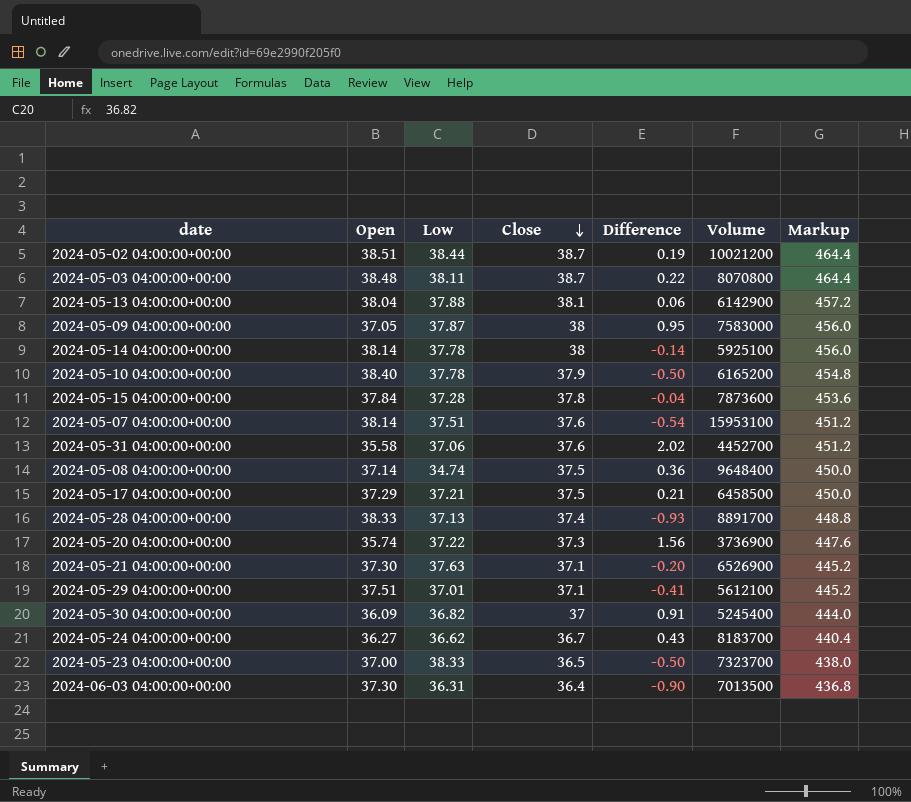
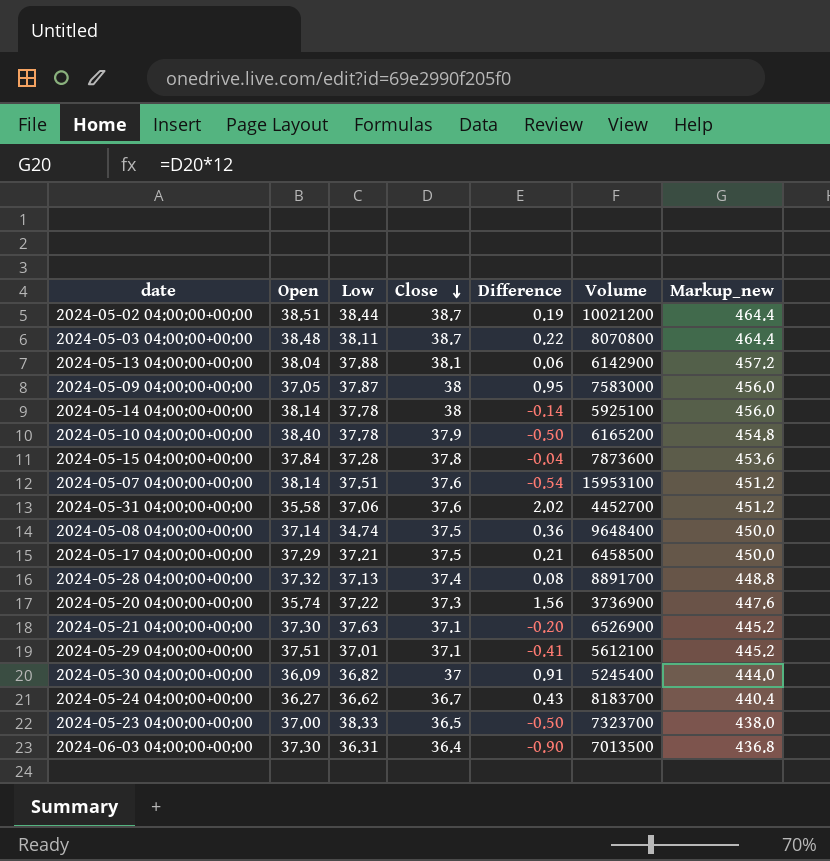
column name: Markup -> Markup_new
2024-05-28 04:00:00+00:00 | Open: 38.33 -> 37.32
2024-05-28 04:00:00+00:00 | Difference: -0.93 -> 0.08

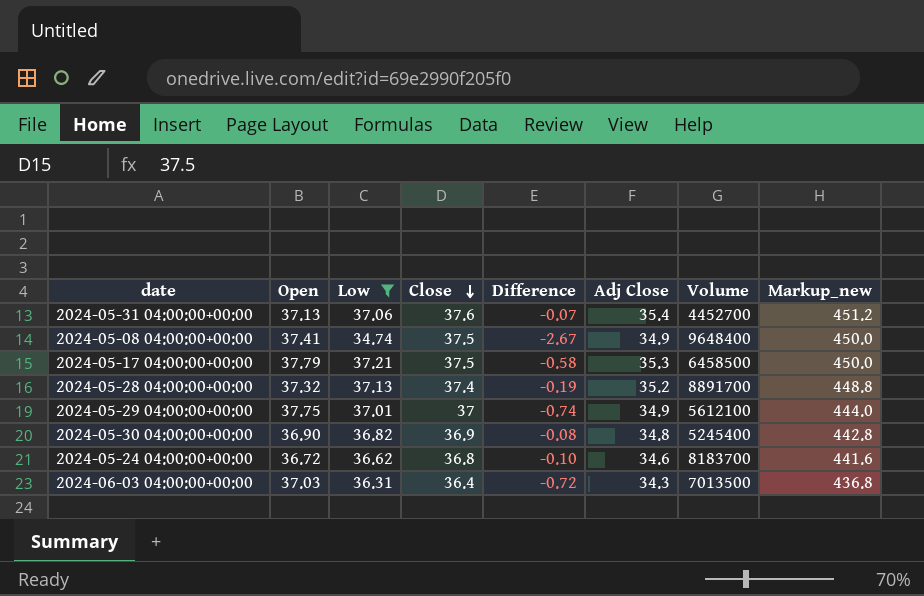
filter: none -> Low <= 37.21
column Difference | formula: [Close] - [Open] -> [Low] - [Open]
column Adj Close | position: none -> 6
2024-05-31 04:00:00+00:00 | Open: 35.58 -> 37.13
2024-05-08 04:00:00+00:00 | Open: 37.14 -> 37.41
2024-05-17 04:00:00+00:00 | Open: 37.29 -> 37.79
2024-05-29 04:00:00+00:00 | Open: 37.51 -> 37.75
2024-05-29 04:00:00+00:00 | Close: 37.1 -> 37
2024-05-29 04:00:00+00:00 | Markup_new: 445.2 -> 444.0
2024-05-30 04:00:00+00:00 | Open: 36.09 -> 36.90
2024-05-30 04:00:00+00:00 | Close: 37 -> 36.9
2024-05-30 04:00:00+00:00 | Markup_new: 444.0 -> 442.8
2024-05-24 04:00:00+00:00 | Open: 36.27 -> 36.72
2024-05-24 04:00:00+00:00 | Close: 36.7 -> 36.8
2024-05-24 04:00:00+00:00 | Markup_new: 440.4 -> 441.6
2024-06-03 04:00:00+00:00 | Open: 37.30 -> 37.03

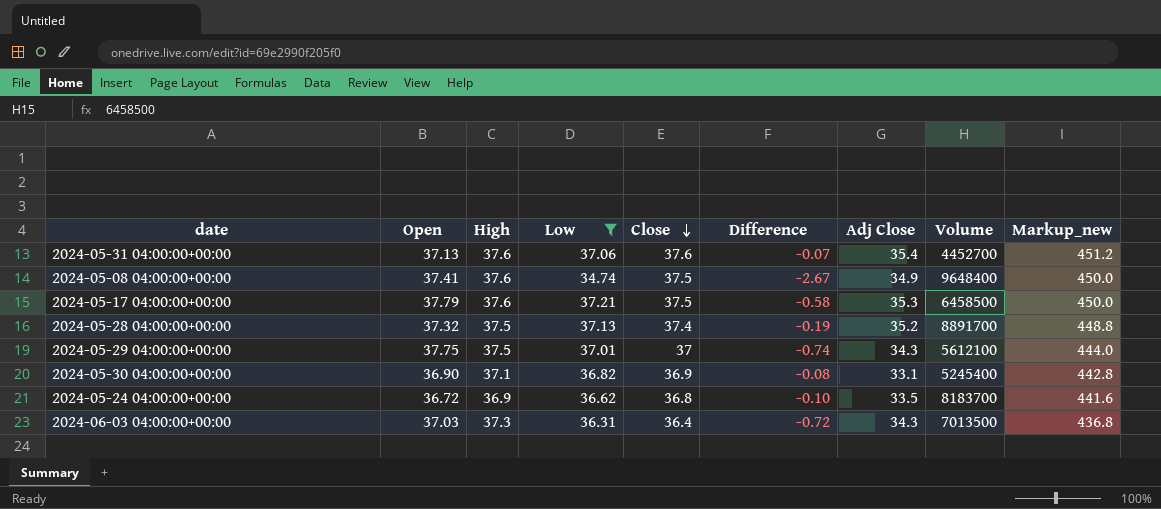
column High | position: none -> 3
2024-05-29 04:00:00+00:00 | Adj Close: 34.9 -> 34.3
2024-05-30 04:00:00+00:00 | Adj Close: 34.8 -> 33.1
2024-05-24 04:00:00+00:00 | Adj Close: 34.6 -> 33.5

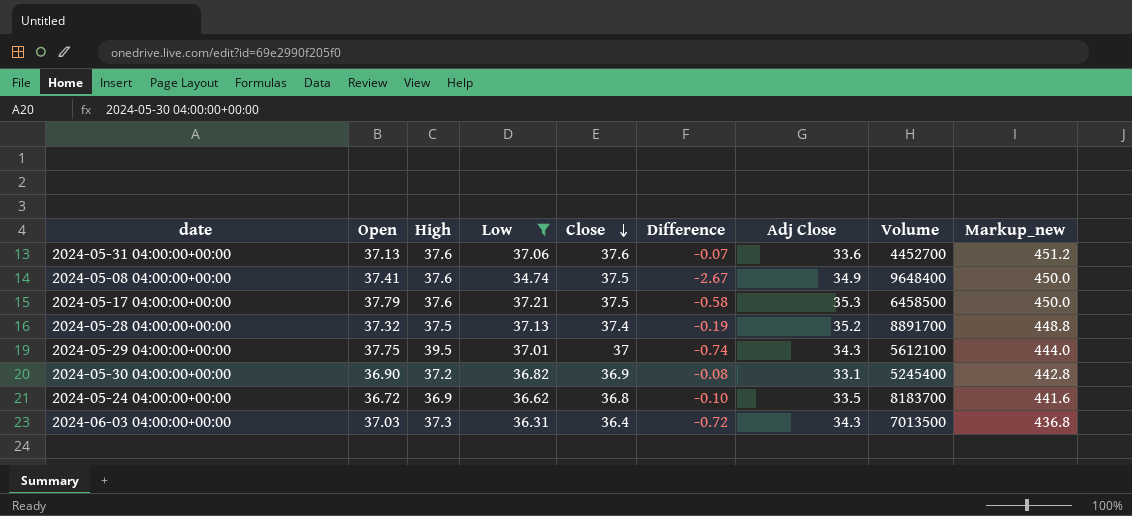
2024-05-31 04:00:00+00:00 | Adj Close: 35.4 -> 33.6
2024-05-29 04:00:00+00:00 | High: 37.5 -> 39.5
2024-05-30 04:00:00+00:00 | High: 37.1 -> 37.2

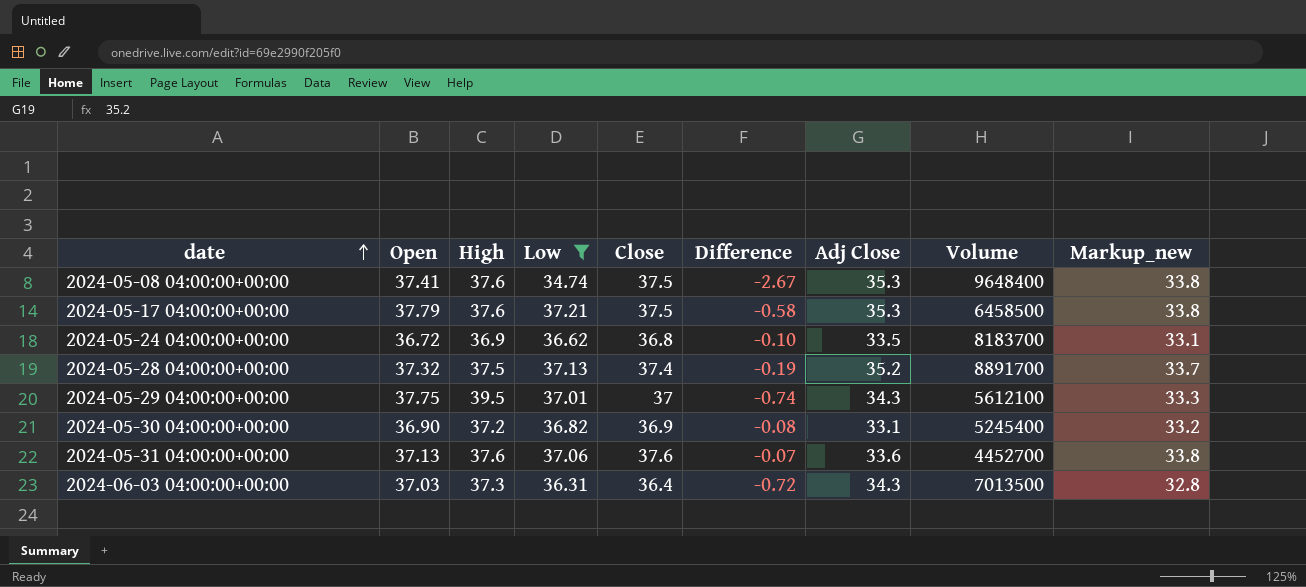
row order: Close descending -> date ascending
column Markup_new | formula: [Close] * 12 -> [Close] * 0.9
2024-05-08 04:00:00+00:00 | Adj Close: 34.9 -> 35.3

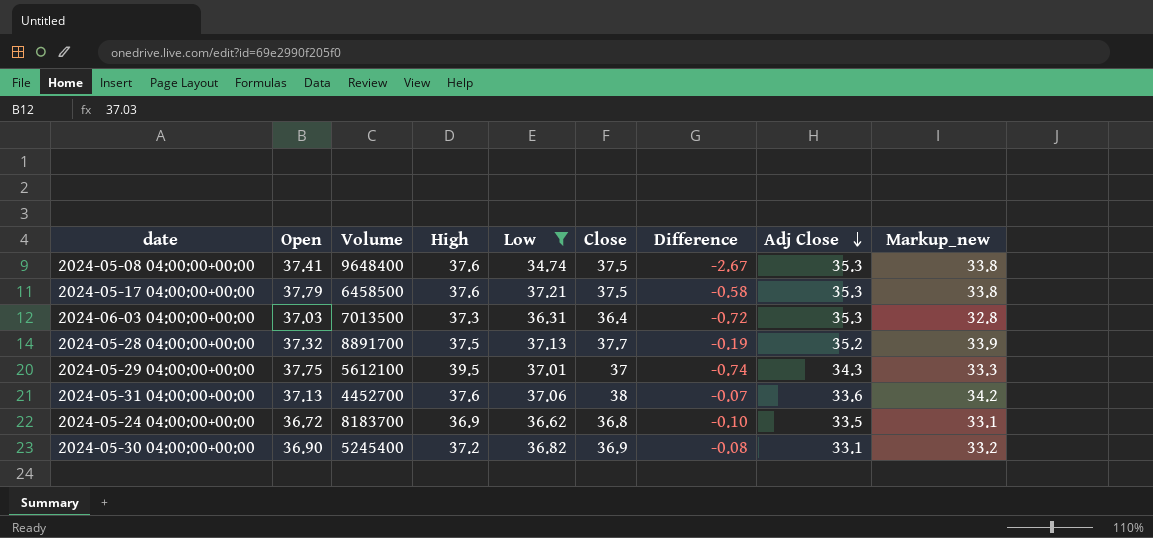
row order: date ascending -> Adj Close descending
column Volume | position: 8 -> 3
2024-06-03 04:00:00+00:00 | Adj Close: 34.3 -> 35.3
2024-05-28 04:00:00+00:00 | Close: 37.4 -> 37.7
2024-05-28 04:00:00+00:00 | Markup_new: 33.7 -> 33.9
2024-05-31 04:00:00+00:00 | Close: 37.6 -> 38
2024-05-31 04:00:00+00:00 | Markup_new: 33.8 -> 34.2

